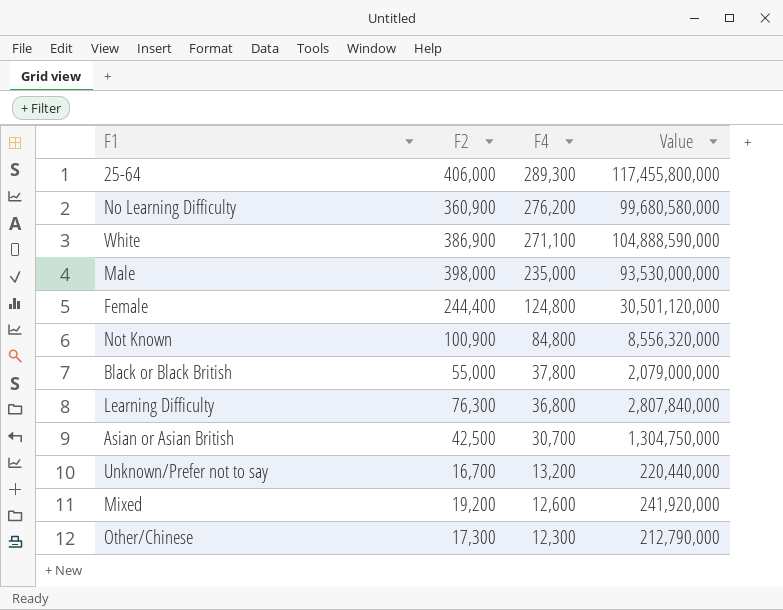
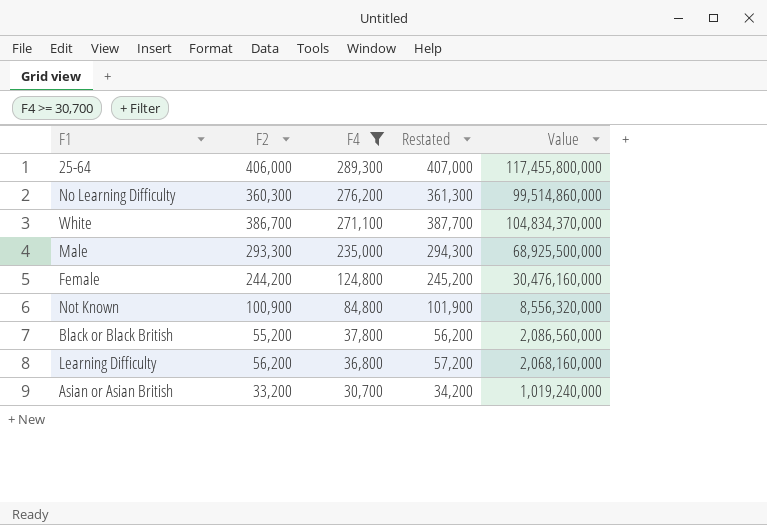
filter: none -> F4 >= 30,700
column Restated | formula: none -> [F2] + 1000
No Learning Difficulty | F2: 360,900 -> 360,300
No Learning Difficulty | Value: 99,680,580,000 -> 99,514,860,000
White | F2: 386,900 -> 386,700
White | Value: 104,888,590,000 -> 104,834,370,000
Male | F2: 398,000 -> 293,300
Male | Value: 93,530,000,000 -> 68,925,500,000
Female | F2: 244,400 -> 244,200
Female | Value: 30,501,120,000 -> 30,476,160,000
Black or Black British | F2: 55,000 -> 55,200
Black or Black British | Value: 2,079,000,000 -> 2,086,560,000
Learning Difficulty | F2: 76,300 -> 56,200
Learning Difficulty | Value: 2,807,840,000 -> 2,068,160,000
Asian or Asian British | F2: 42,500 -> 33,200
Asian or Asian British | Value: 1,304,750,000 -> 1,019,240,000

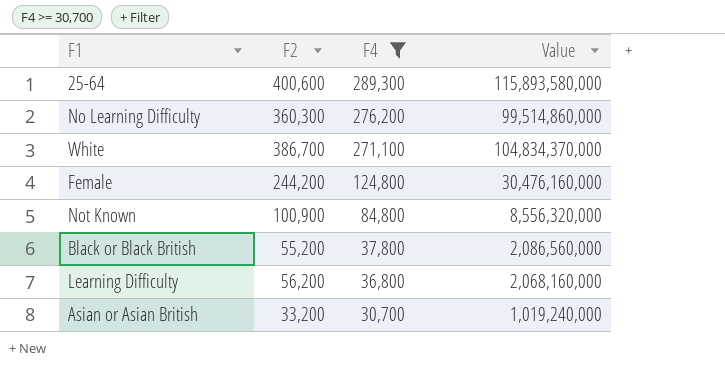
column Restated | formula: [F2] + 1000 -> none
row Male: 293,300 | 235,000 | 294,300 | 68,925,500,000 -> none
25-64 | F2: 406,000 -> 400,600
25-64 | Value: 117,455,800,000 -> 115,893,580,000

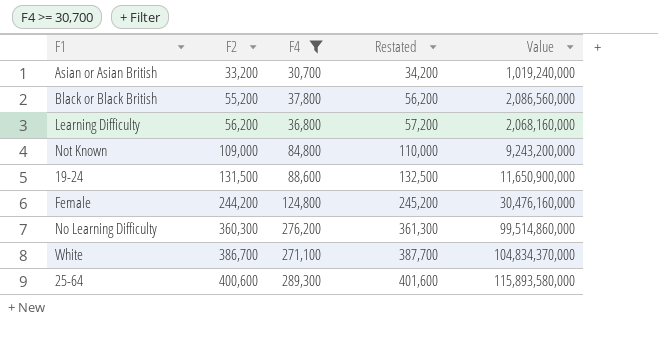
row order: F4 descending -> F2 ascending
column Restated | formula: none -> [F2] + 1000
Not Known | F2: 100,900 -> 109,000
Not Known | Value: 8,556,320,000 -> 9,243,200,000
row 19-24: none -> 131,500 | 88,600 | 132,500 | 11,650,900,000

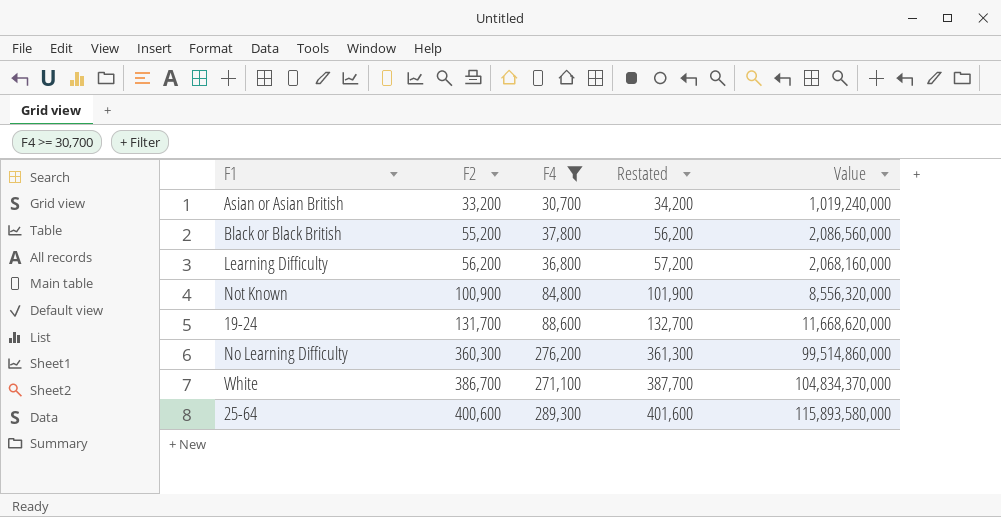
row Female: 244,200 | 124,800 | 245,200 | 30,476,160,000 -> none
Not Known | F2: 109,000 -> 100,900
Not Known | Restated: 110,000 -> 101,900
Not Known | Value: 9,243,200,000 -> 8,556,320,000
19-24 | F2: 131,500 -> 131,700
19-24 | Restated: 132,500 -> 132,700
19-24 | Value: 11,650,900,000 -> 11,668,620,000

